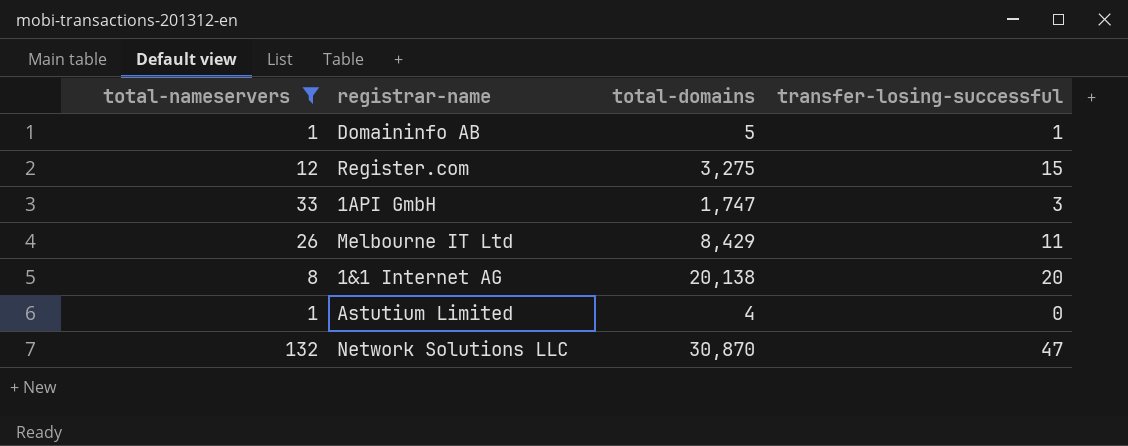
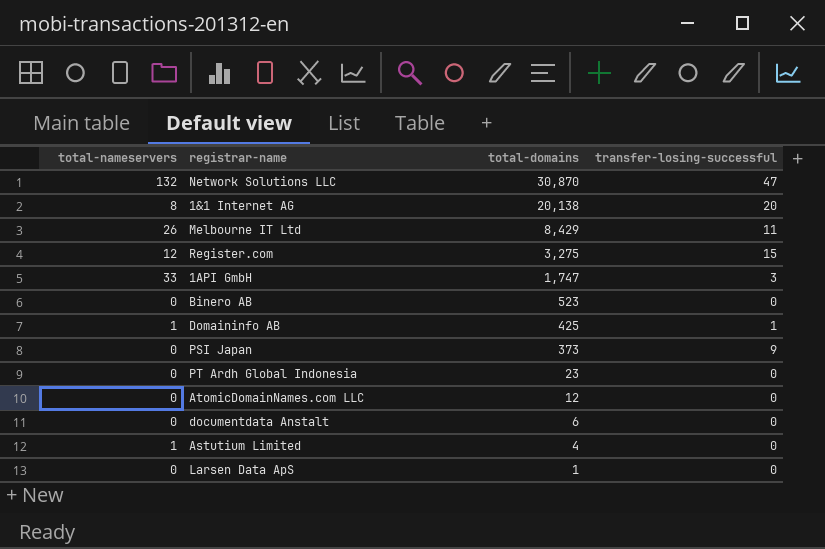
filter: total-nameservers != 0 -> none
row order: none -> total-domains descending
Domaininfo AB | total-domains: 5 -> 425

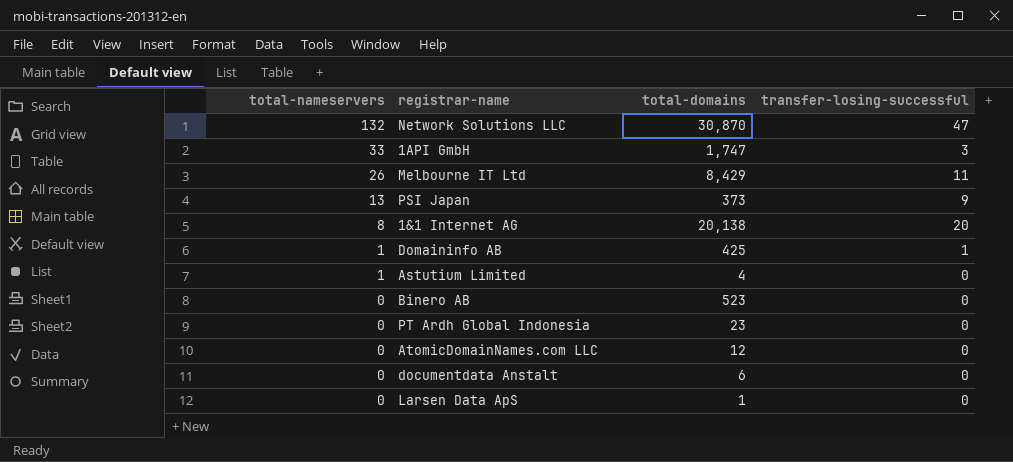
row order: total-domains descending -> total-nameservers descending
row Register.com: 12 | 3,275 | 15 -> none
PSI Japan | total-nameservers: 0 -> 13

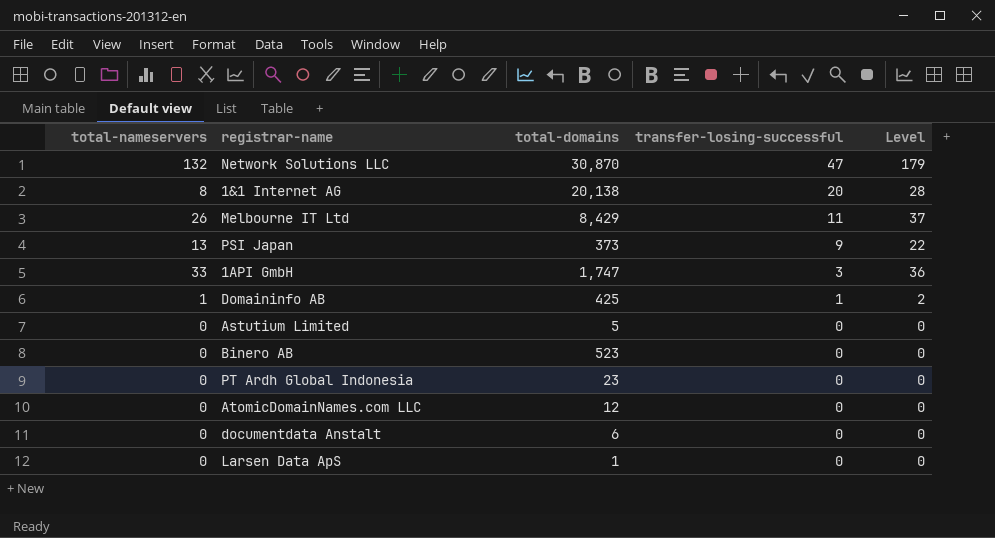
row order: total-nameservers descending -> transfer-losing-successful descending
column Level | formula: none -> [total-nameservers] + [transfer-losing-successful]
Astutium Limited | total-nameservers: 1 -> 0
Astutium Limited | total-domains: 4 -> 5

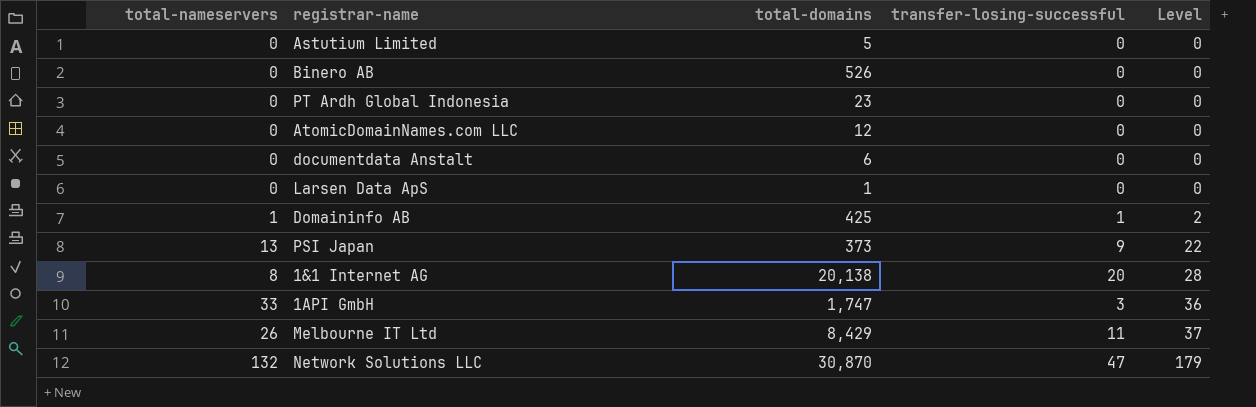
row order: transfer-losing-successful descending -> Level ascending
Binero AB | total-domains: 523 -> 526

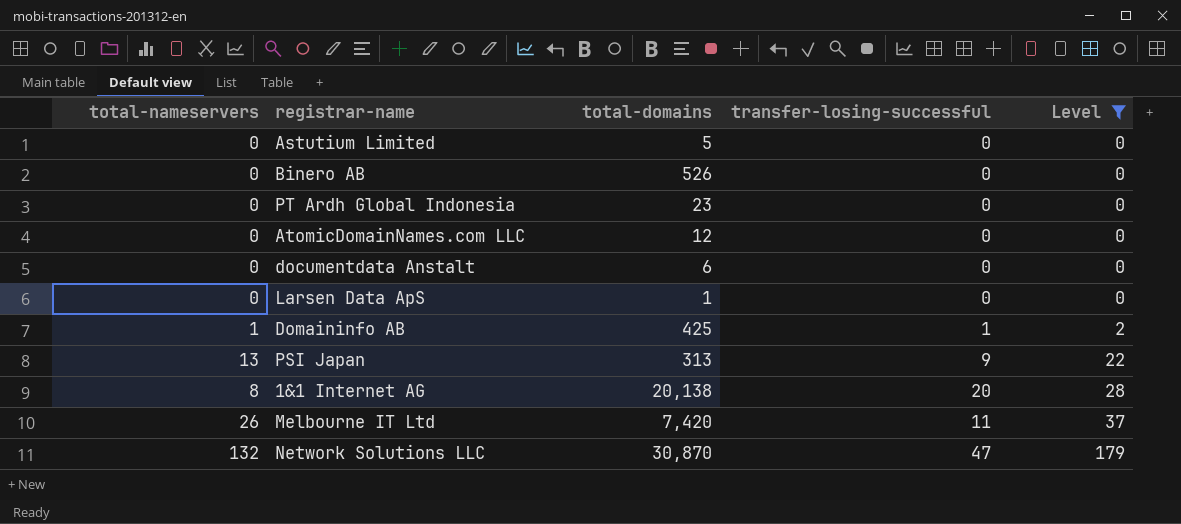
filter: none -> Level != 36
PSI Japan | total-domains: 373 -> 313
Melbourne IT Ltd | total-domains: 8,429 -> 7,420

